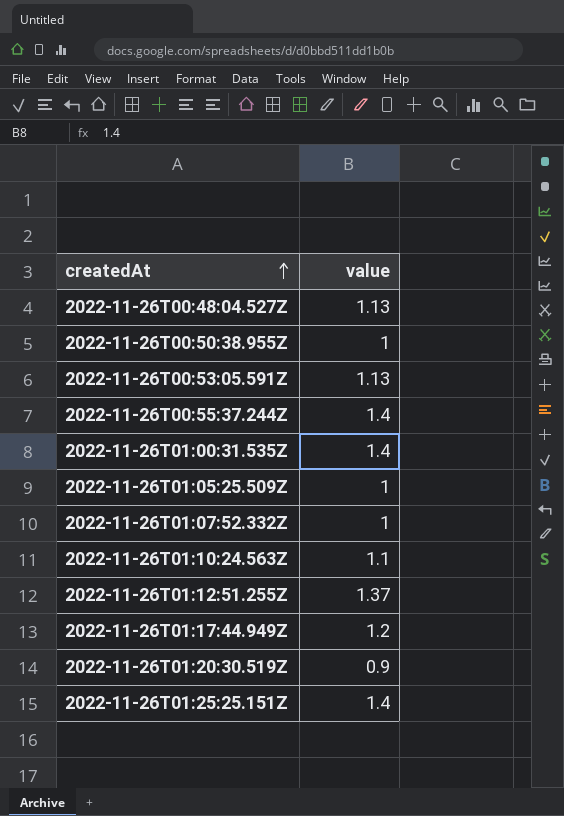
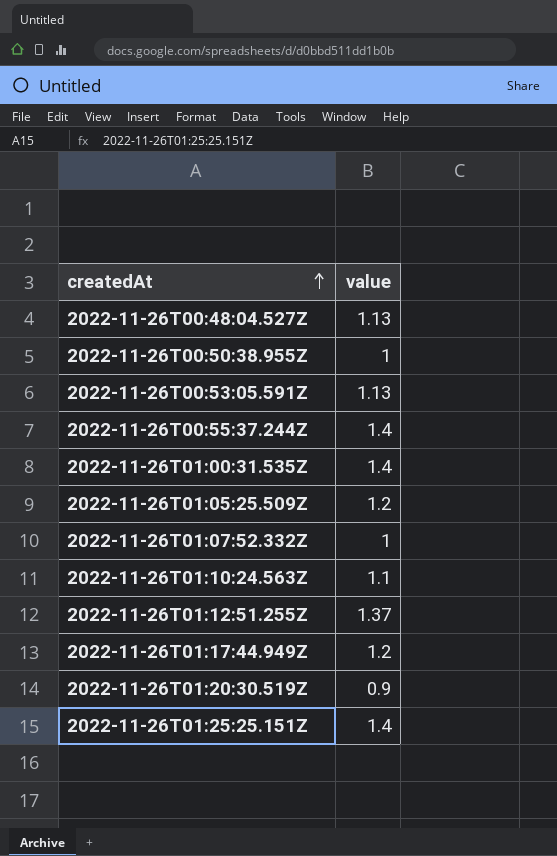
2022-11-26T01:05:25.509Z | value: 1 -> 1.2

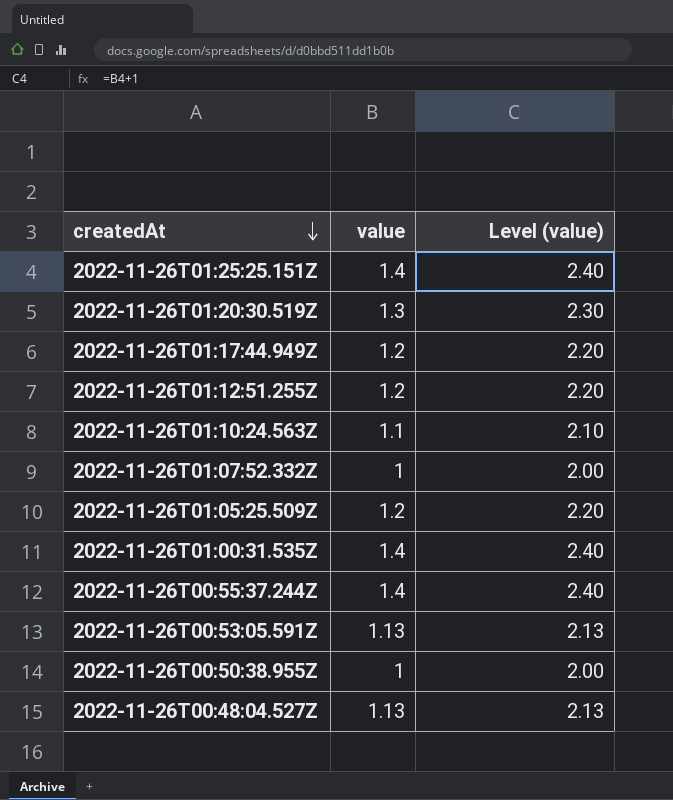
row order: createdAt ascending -> createdAt descending
column Level (value) | formula: none -> [value] + 1
2022-11-26T01:20:30.519Z | value: 0.9 -> 1.3
2022-11-26T01:12:51.255Z | value: 1.37 -> 1.2

